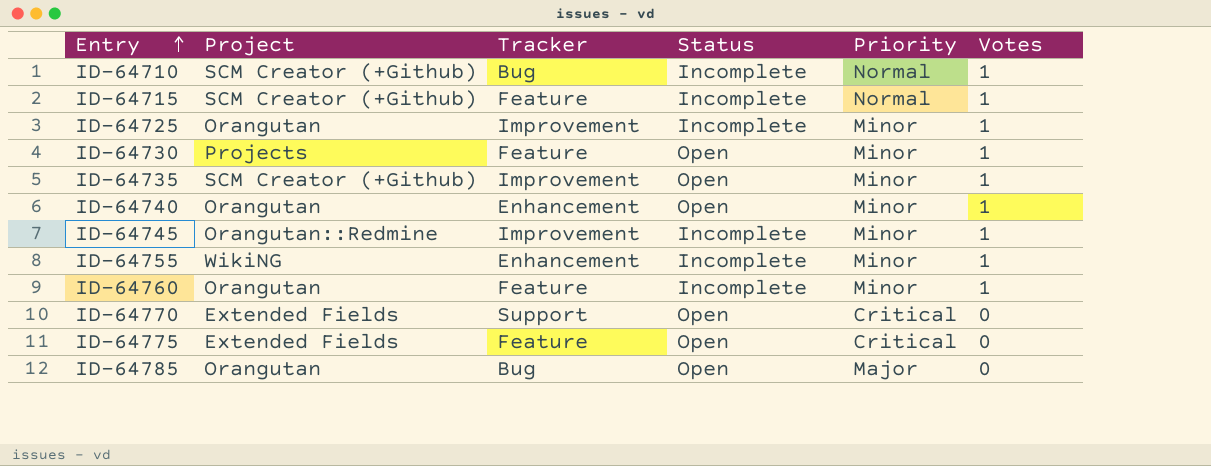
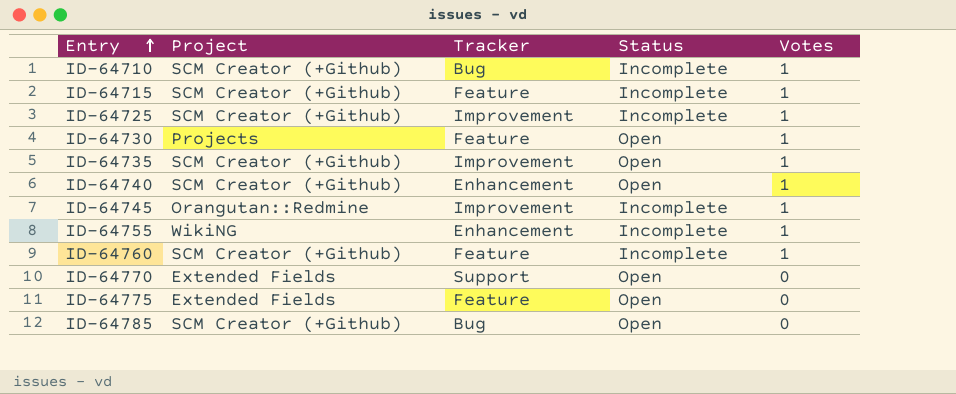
column Priority | position: 5 -> none
ID-64725 | Project: Orangutan -> SCM Creator (+Github)
ID-64740 | Project: Orangutan -> SCM Creator (+Github)
ID-64760 | Project: Orangutan -> SCM Creator (+Github)
ID-64785 | Project: Orangutan -> SCM Creator (+Github)

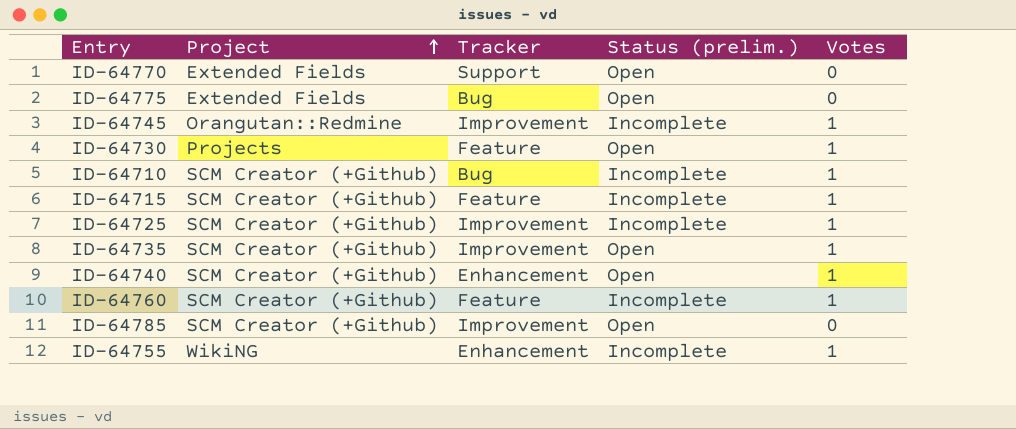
row order: Entry ascending -> Project ascending
column name: Status -> Status (prelim.)
ID-64775 | Tracker: Feature -> Bug
ID-64785 | Tracker: Bug -> Improvement

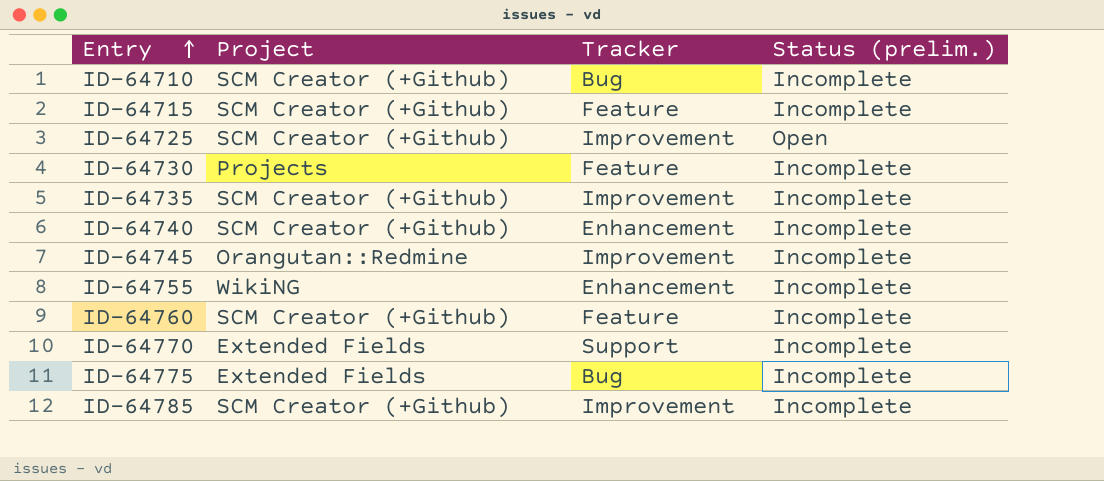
row order: Project ascending -> Entry ascending
column Votes | position: 5 -> none
ID-64725 | Status (prelim.): Incomplete -> Open
ID-64730 | Status (prelim.): Open -> Incomplete
ID-64735 | Status (prelim.): Open -> Incomplete
ID-64740 | Status (prelim.): Open -> Incomplete
ID-64770 | Status (prelim.): Open -> Incomplete
ID-64775 | Status (prelim.): Open -> Incomplete
ID-64785 | Status (prelim.): Open -> Incomplete

